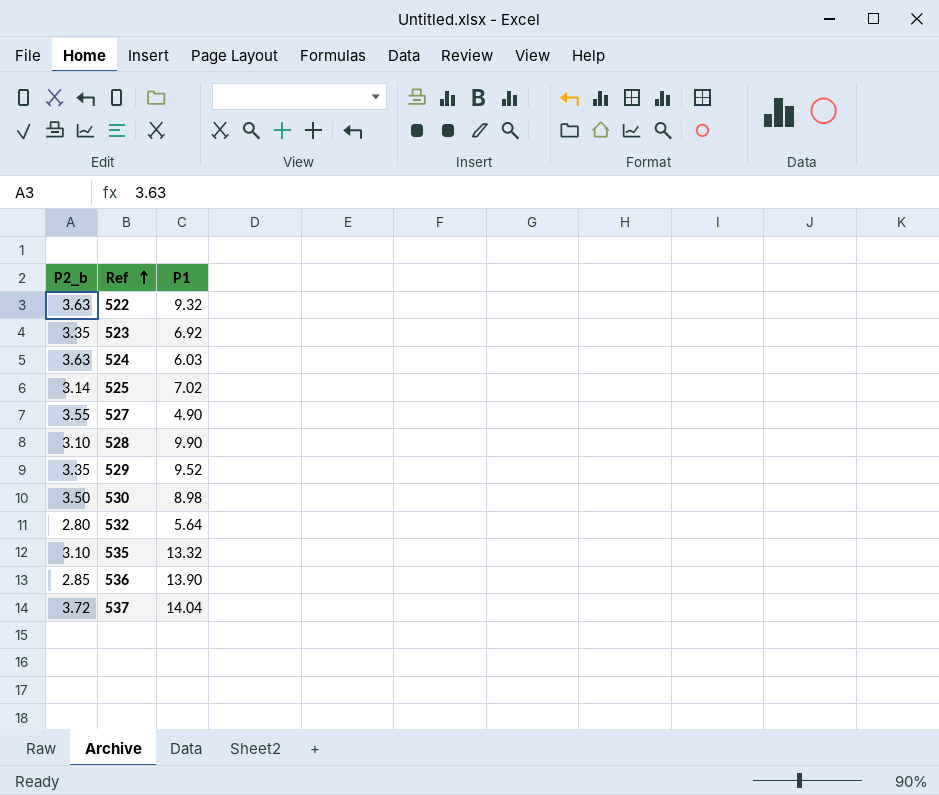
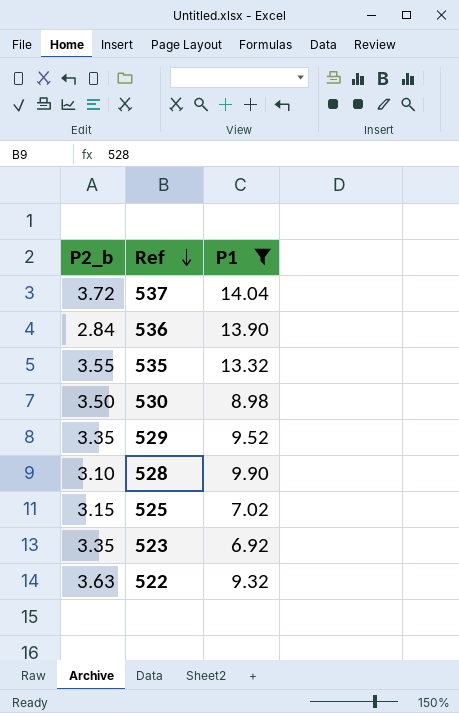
filter: none -> P1 >= 6.92
row order: Ref ascending -> Ref descending
536 | P2_b: 2.85 -> 2.84
535 | P2_b: 3.10 -> 3.55
525 | P2_b: 3.14 -> 3.15

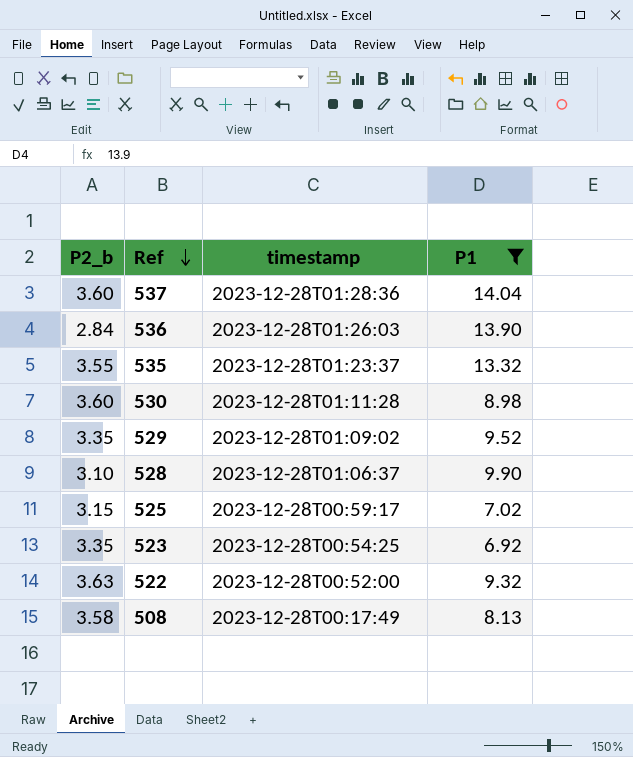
column timestamp | position: none -> 3
537 | P2_b: 3.72 -> 3.60
530 | P2_b: 3.50 -> 3.60
row 508: none -> 3.58 | 2023-12-28T00:17:49 | 8.13

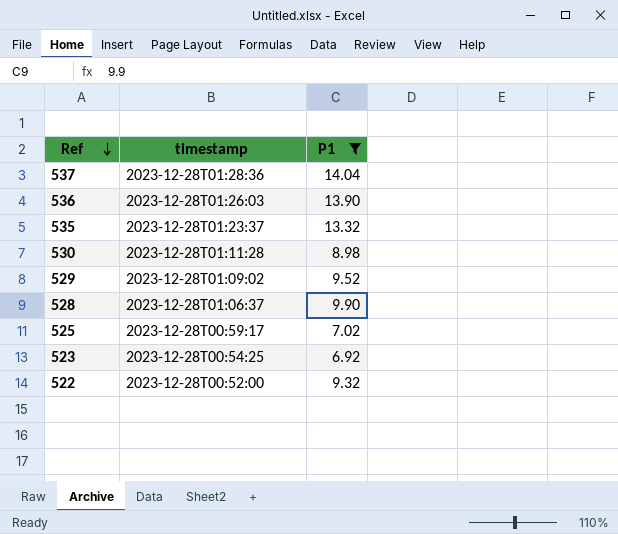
column P2_b | position: 1 -> none
row 508: 3.58 | 2023-12-28T00:17:49 | 8.13 -> none

